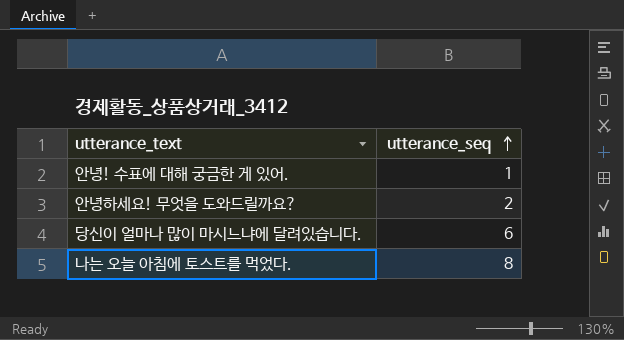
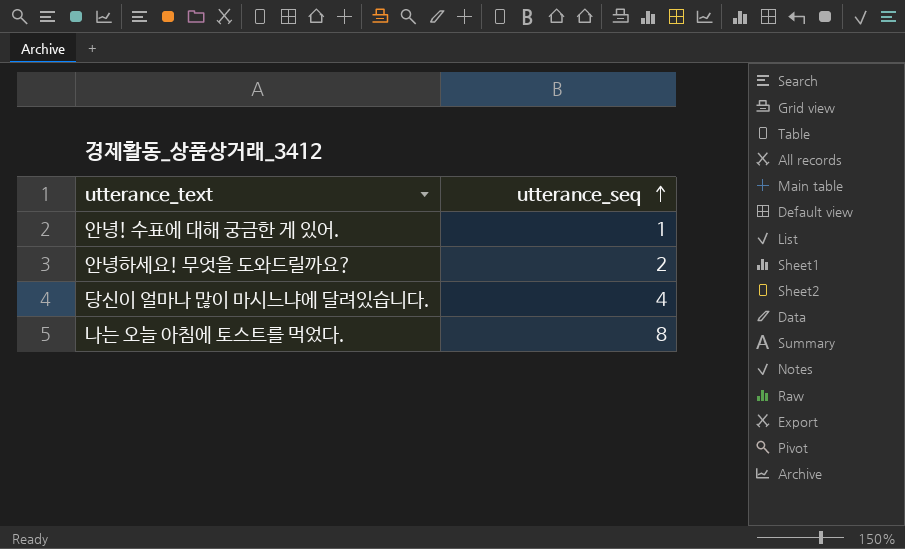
당신이 얼마나 많이 마시느냐에 달려있습니다. | utterance_seq: 6 -> 4

